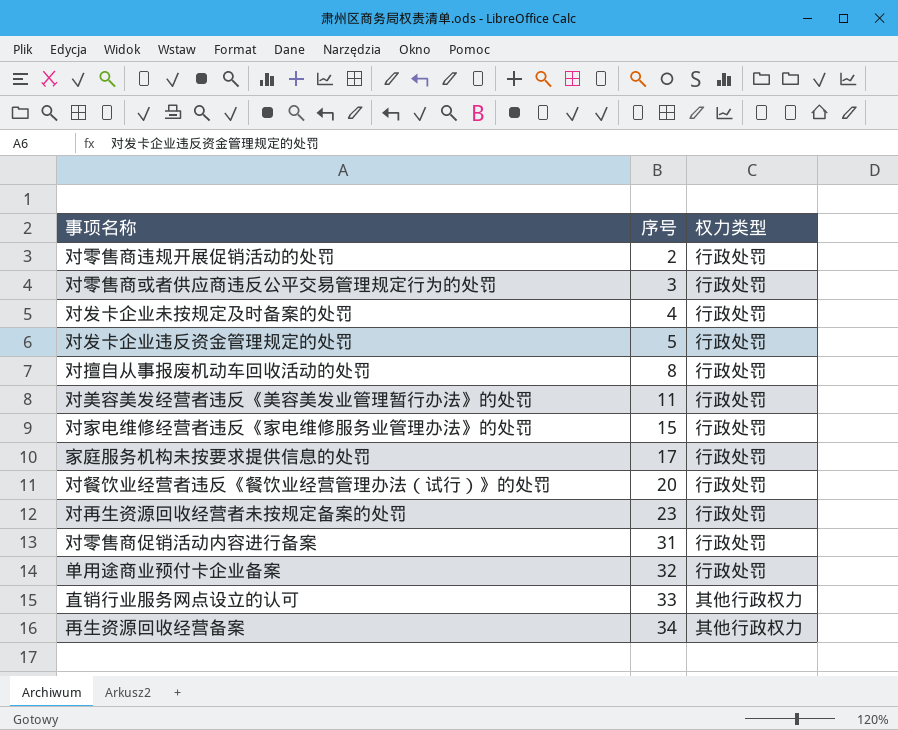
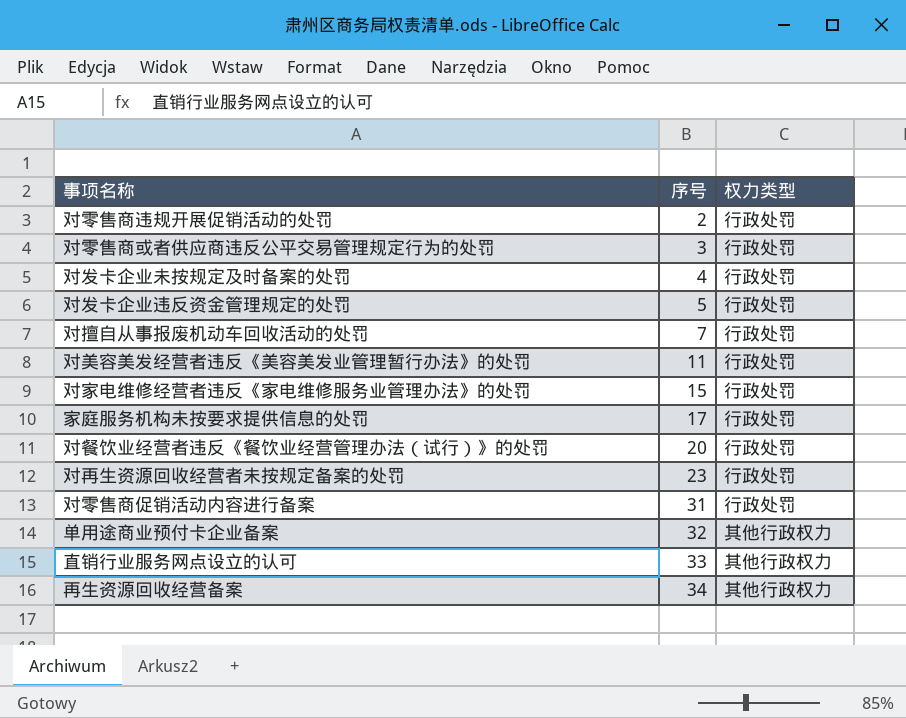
对擅自从事报废机动车回收活动的处罚 | 序号: 8 -> 7
单用途商业预付卡企业备案 | 权力类型: 行政处罚 -> 其他行政权力

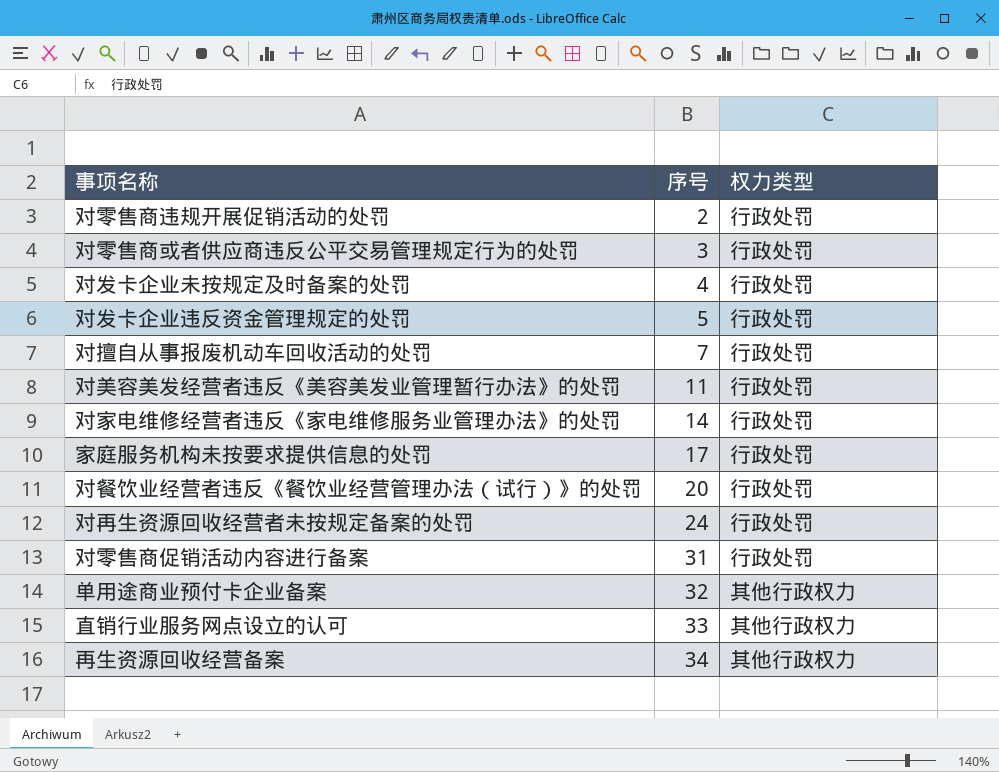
对家电维修经营者违反《家电维修服务业管理办法》的处罚 | 序号: 15 -> 14
对再生资源回收经营者未按规定备案的处罚 | 序号: 23 -> 24

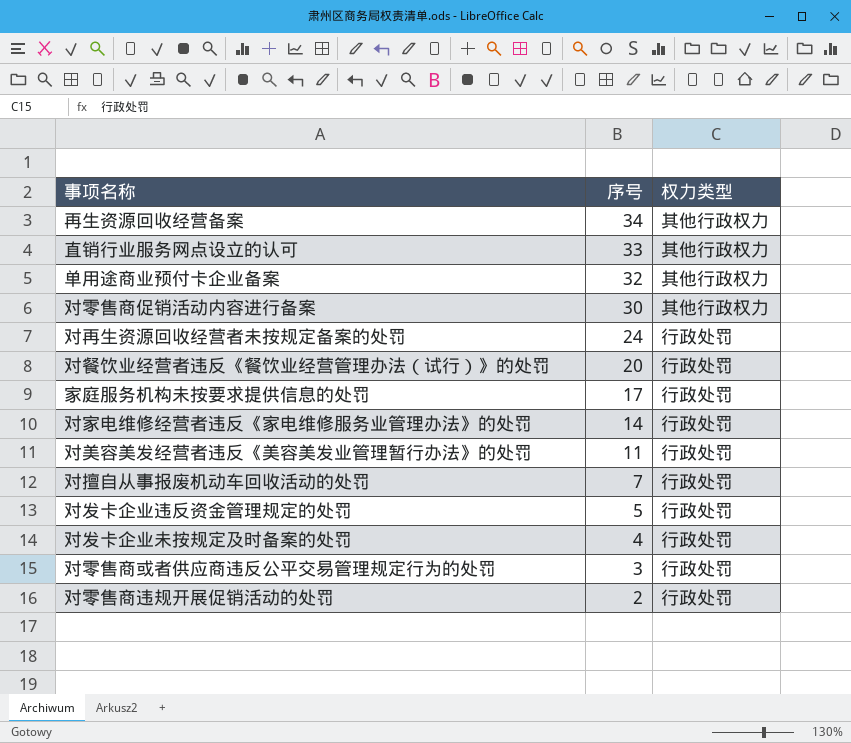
row order: 序号 ascending -> 序号 descending
对零售商促销活动内容进行备案 | 序号: 31 -> 30
对零售商促销活动内容进行备案 | 权力类型: 行政处罚 -> 其他行政权力

